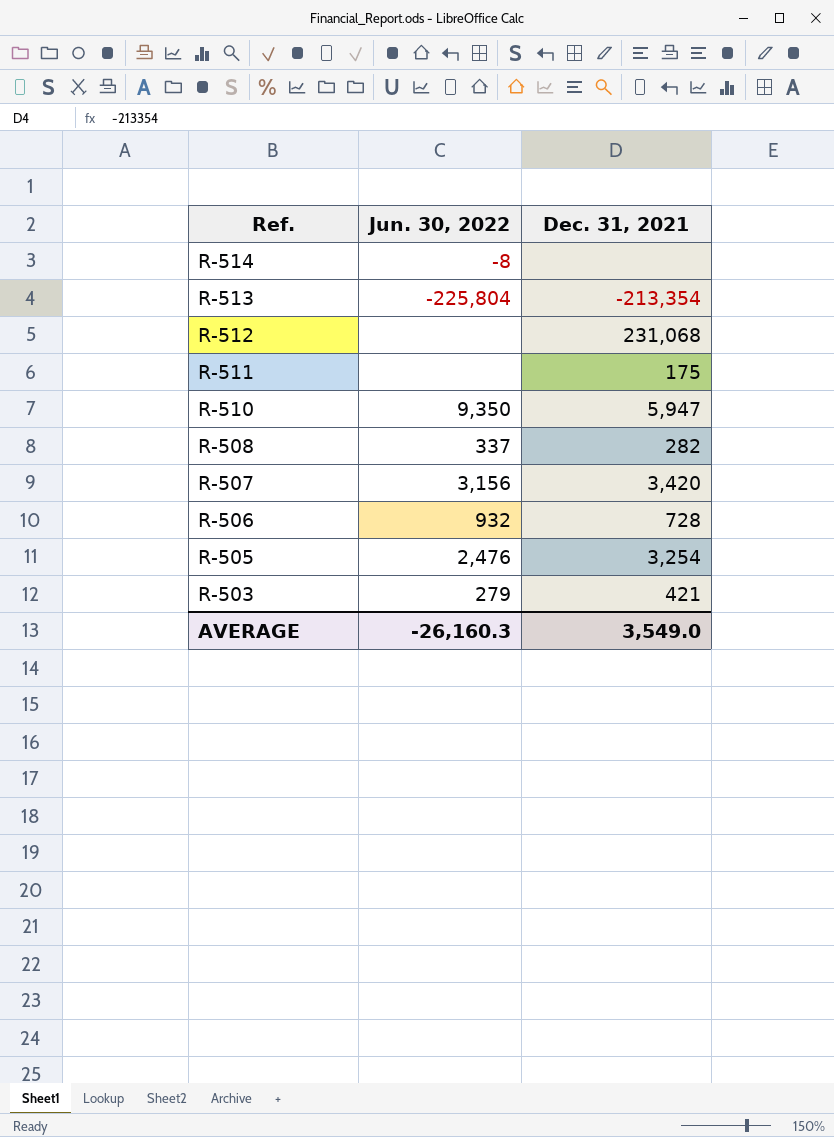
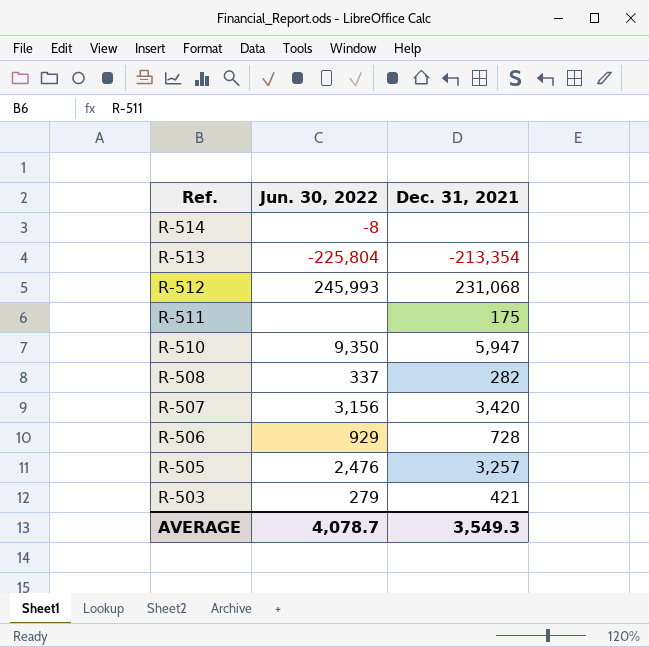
R-512 | Jun. 30, 2022: none -> 245,993
R-506 | Jun. 30, 2022: 932 -> 929
R-505 | Dec. 31, 2021: 3,254 -> 3,257
AVERAGE | Jun. 30, 2022: -26,160.3 -> 4,078.7
AVERAGE | Dec. 31, 2021: 3,549.0 -> 3,549.3

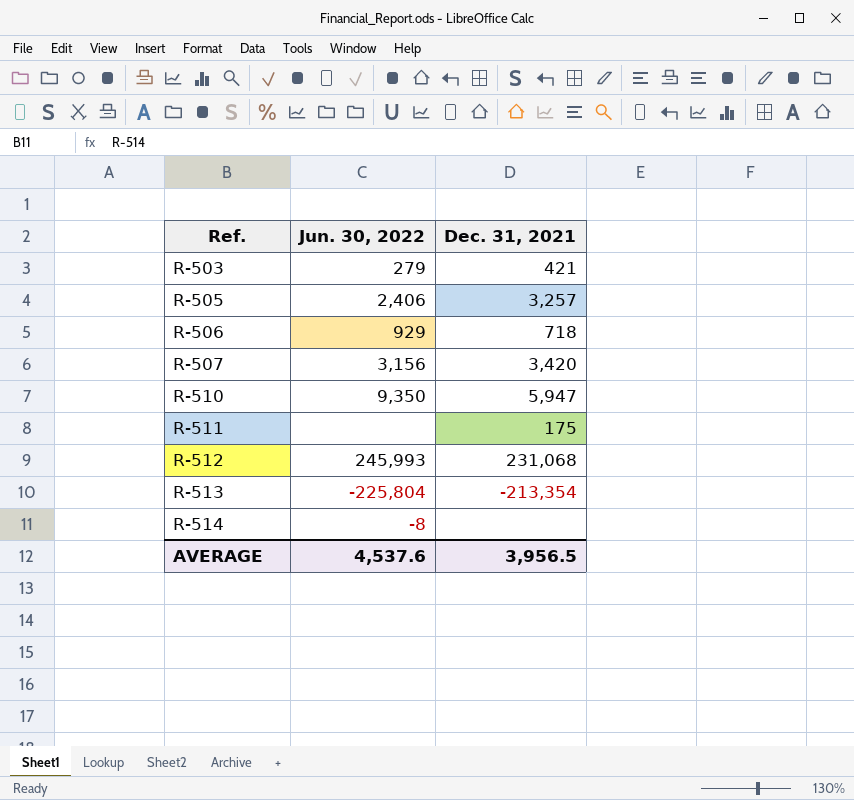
row order: Ref. descending -> Ref. ascending
row R-508: 337 | 282 -> none
R-505 | Jun. 30, 2022: 2,476 -> 2,406
R-506 | Dec. 31, 2021: 728 -> 718
AVERAGE | Jun. 30, 2022: 4,078.7 -> 4,537.6
AVERAGE | Dec. 31, 2021: 3,549.3 -> 3,956.5

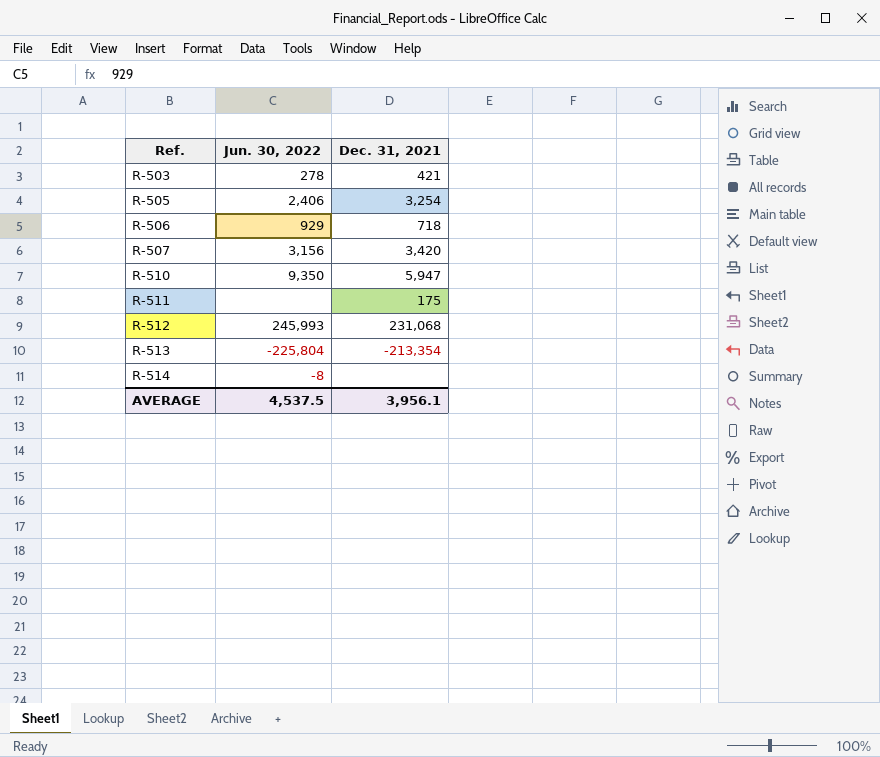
R-503 | Jun. 30, 2022: 279 -> 278
R-505 | Dec. 31, 2021: 3,257 -> 3,254
AVERAGE | Jun. 30, 2022: 4,537.6 -> 4,537.5
AVERAGE | Dec. 31, 2021: 3,956.5 -> 3,956.1

